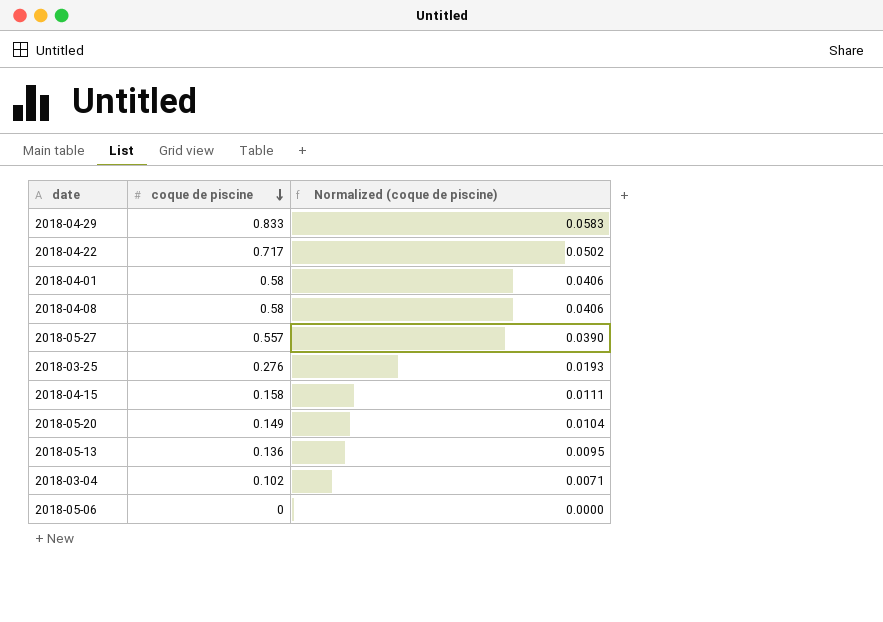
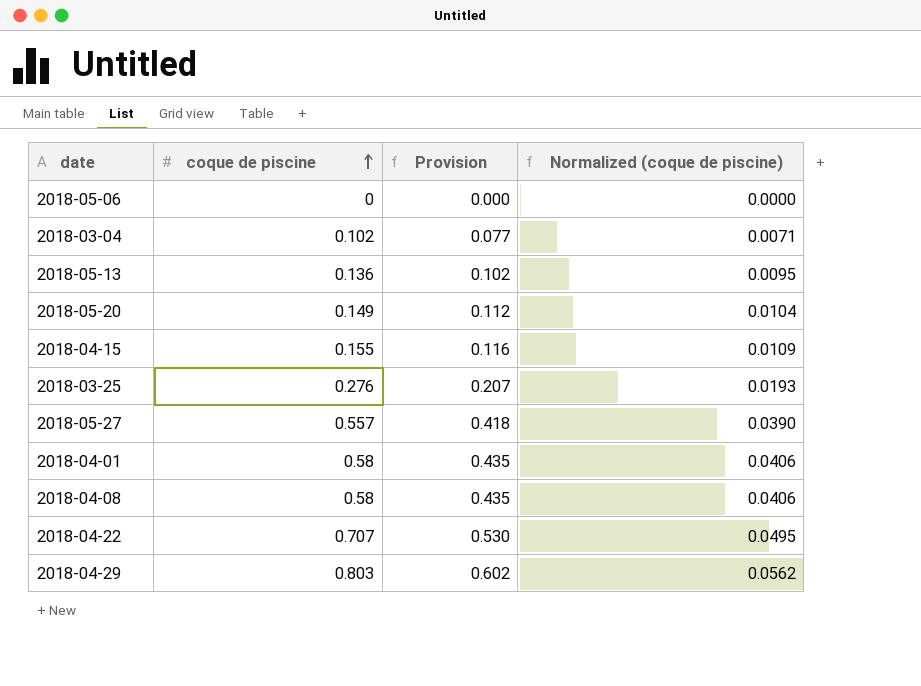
row order: coque de piscine descending -> coque de piscine ascending
column Provision | formula: none -> [coque de piscine] * 0.75
2018-04-15 | coque de piscine: 0.158 -> 0.155
2018-04-15 | Normalized (coque de piscine): 0.0111 -> 0.0109
2018-04-22 | coque de piscine: 0.717 -> 0.707
2018-04-22 | Normalized (coque de piscine): 0.0502 -> 0.0495
2018-04-29 | coque de piscine: 0.833 -> 0.803
2018-04-29 | Normalized (coque de piscine): 0.0583 -> 0.0562

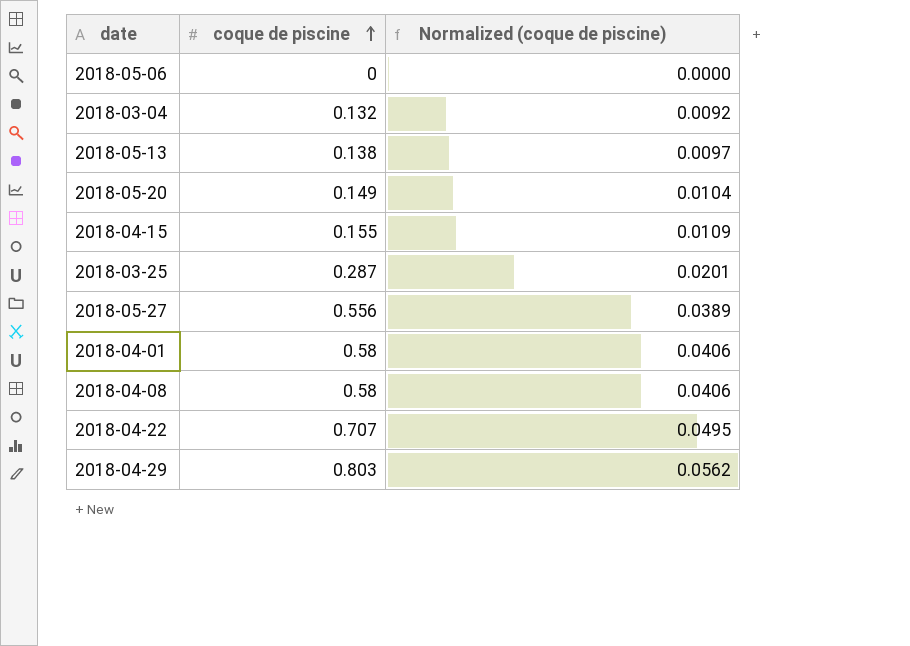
column Provision | formula: [coque de piscine] * 0.75 -> none
2018-03-04 | coque de piscine: 0.102 -> 0.132
2018-03-04 | Normalized (coque de piscine): 0.0071 -> 0.0092
2018-05-13 | coque de piscine: 0.136 -> 0.138
2018-05-13 | Normalized (coque de piscine): 0.0095 -> 0.0097
2018-03-25 | coque de piscine: 0.276 -> 0.287
2018-03-25 | Normalized (coque de piscine): 0.0193 -> 0.0201
2018-05-27 | coque de piscine: 0.557 -> 0.556
2018-05-27 | Normalized (coque de piscine): 0.0390 -> 0.0389

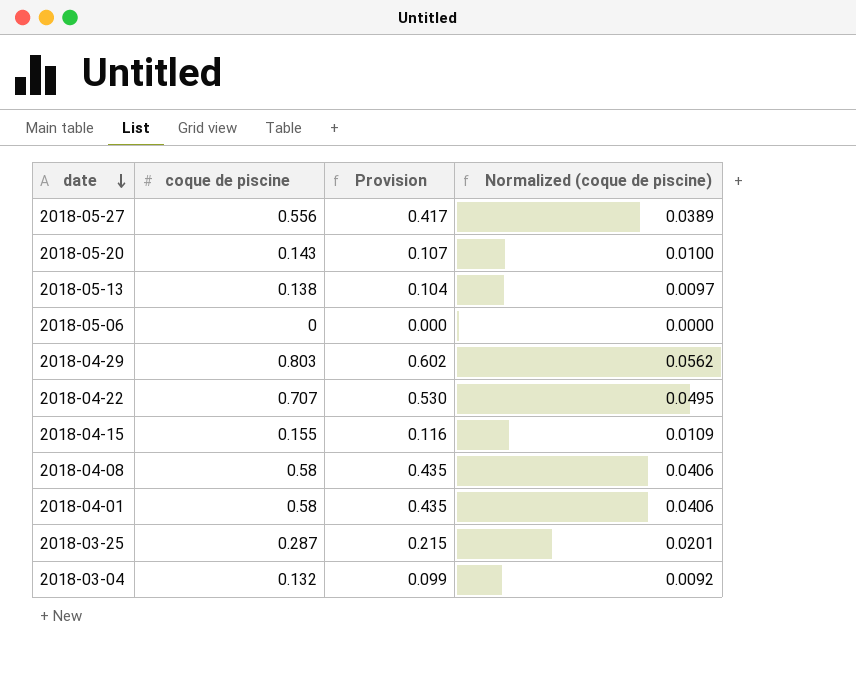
row order: coque de piscine ascending -> date descending
column Provision | formula: none -> [coque de piscine] * 0.75
2018-05-20 | coque de piscine: 0.149 -> 0.143
2018-05-20 | Normalized (coque de piscine): 0.0104 -> 0.0100

